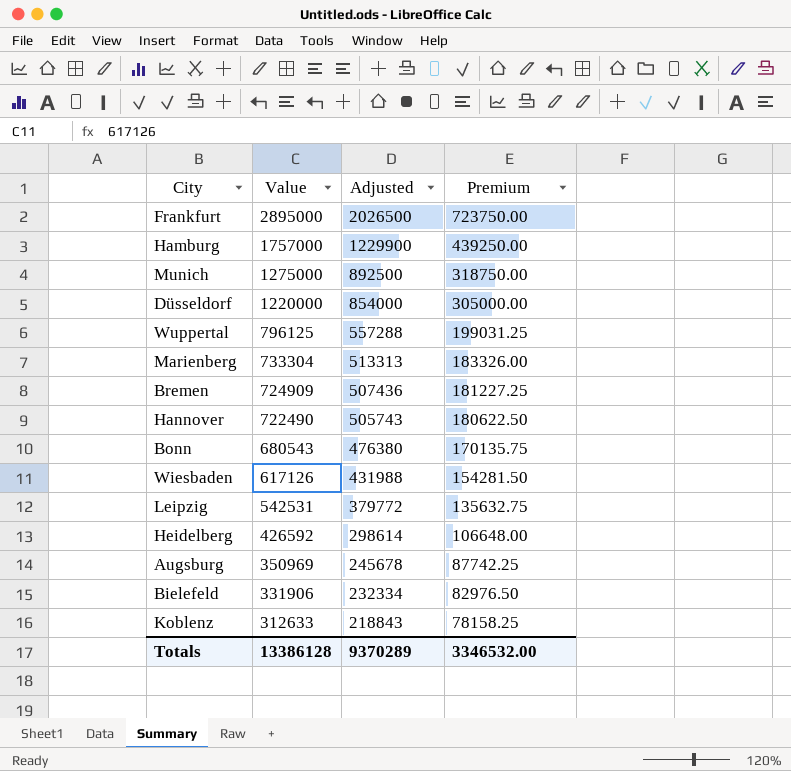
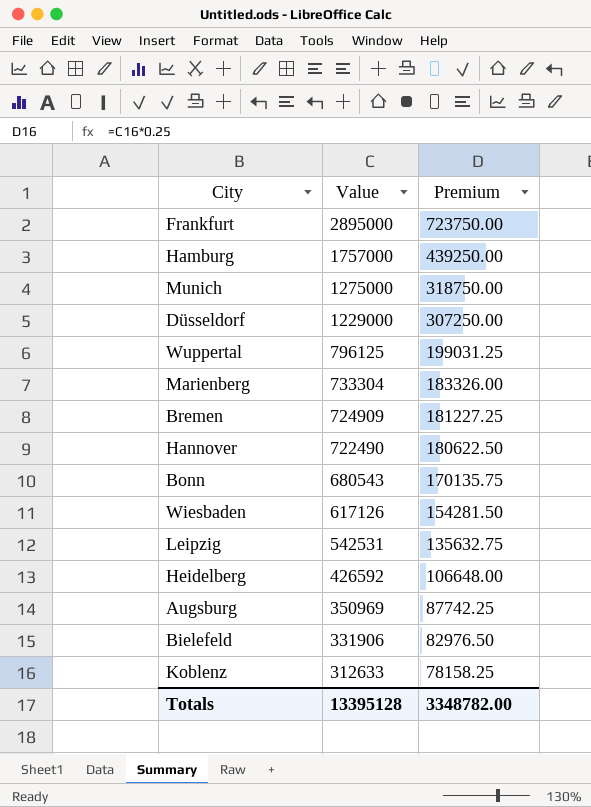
column Adjusted | formula: [Value] * 0.7 -> none
Düsseldorf | Value: 1220000 -> 1229000
Düsseldorf | Premium: 305000.00 -> 307250.00
Totals | Value: 13386128 -> 13395128
Totals | Premium: 3346532.00 -> 3348782.00

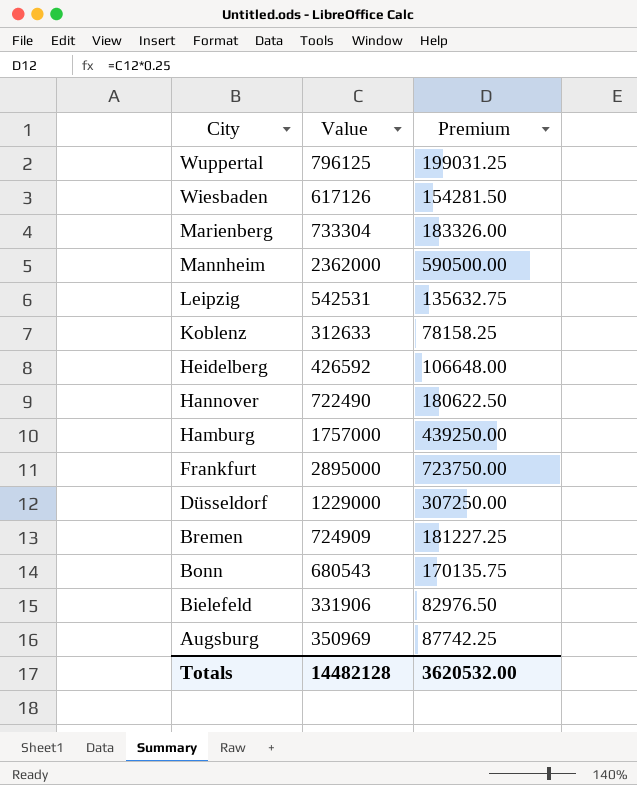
row order: Value descending -> City descending
row Munich: 1275000 | 318750.00 -> none
row Mannheim: none -> 2362000 | 590500.00
Totals | Value: 13395128 -> 14482128
Totals | Premium: 3348782.00 -> 3620532.00

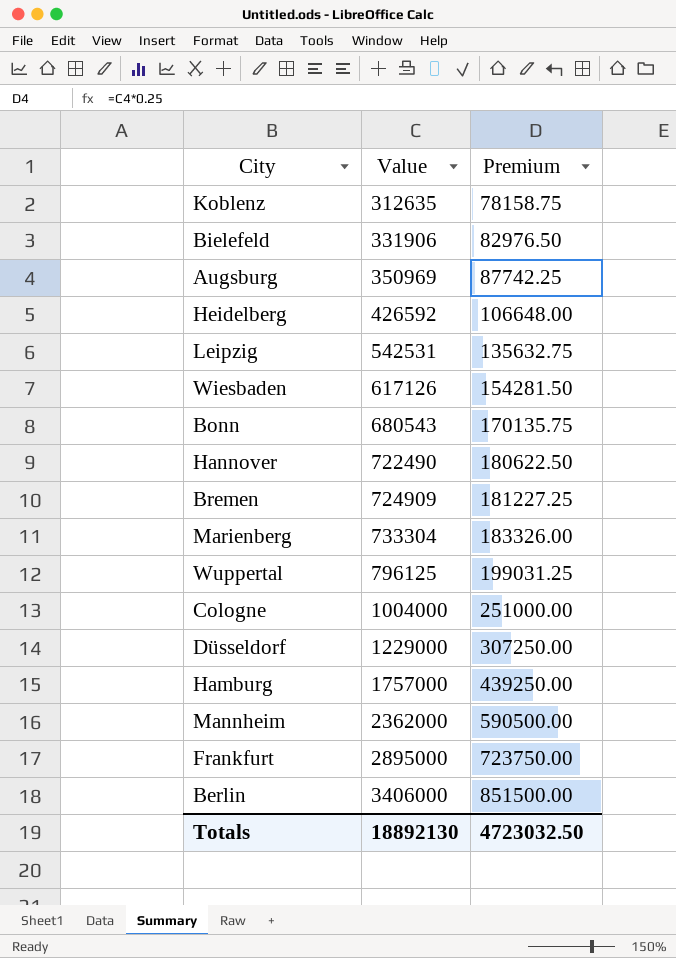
row order: City descending -> Value ascending
Koblenz | Value: 312633 -> 312635
Koblenz | Premium: 78158.25 -> 78158.75
row Cologne: none -> 1004000 | 251000.00
row Berlin: none -> 3406000 | 851500.00
Totals | Value: 14482128 -> 18892130
Totals | Premium: 3620532.00 -> 4723032.50

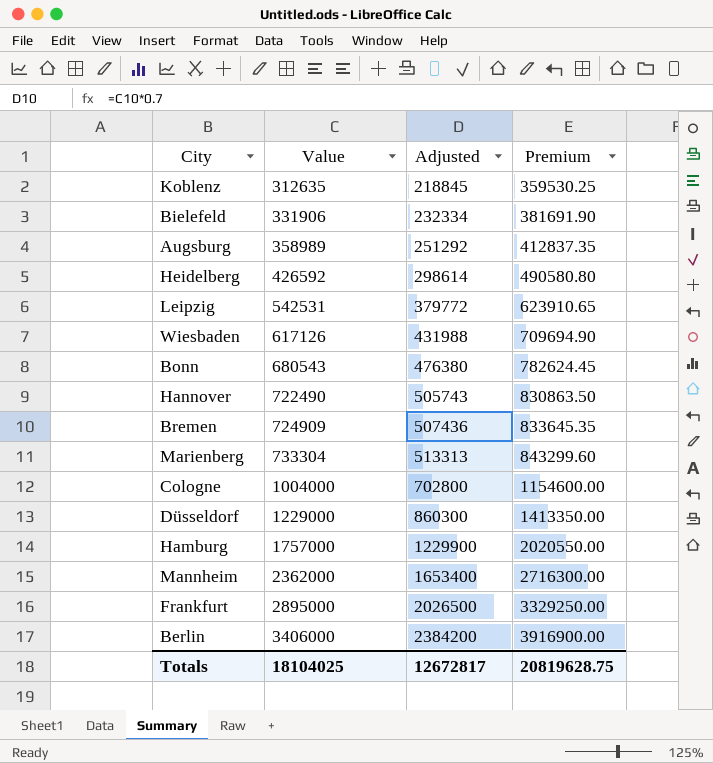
column Adjusted | formula: none -> [Value] * 0.7
column Premium | formula: [Value] * 0.25 -> [Value] * 1.15
row Wuppertal: 796125 | 199031.25 -> none
Augsburg | Value: 350969 -> 358989
Totals | Value: 18892130 -> 18104025
Totals | Premium: 4723032.50 -> 20819628.75

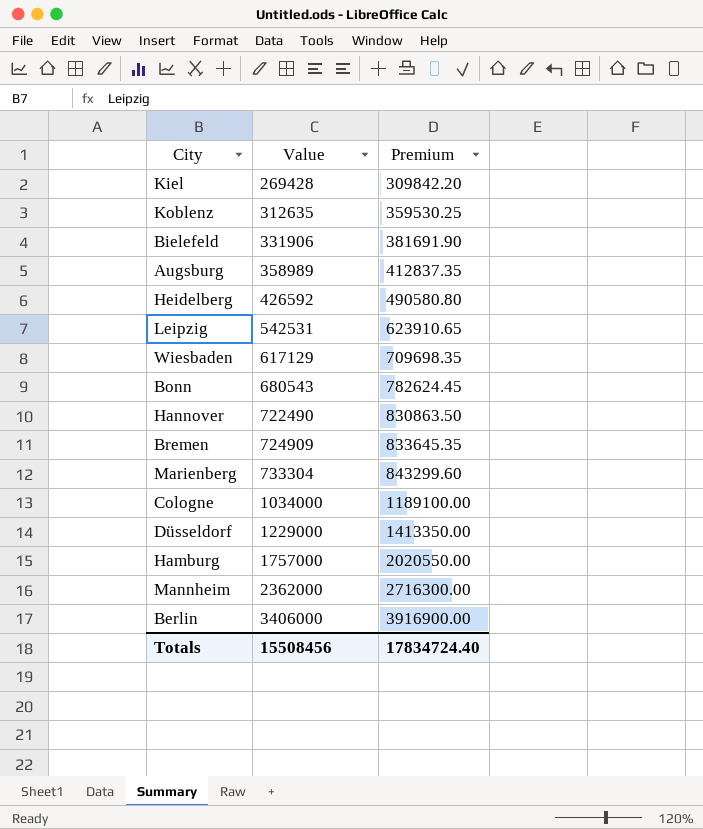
column Adjusted | formula: [Value] * 0.7 -> none
row Frankfurt: 2895000 | 2026500 | 3329250.00 -> none
row Kiel: none -> 269428 | 309842.20
Wiesbaden | Value: 617126 -> 617129
Wiesbaden | Premium: 709694.90 -> 709698.35
Cologne | Value: 1004000 -> 1034000
Cologne | Premium: 1154600.00 -> 1189100.00
Totals | Value: 18104025 -> 15508456
Totals | Premium: 20819628.75 -> 17834724.40

